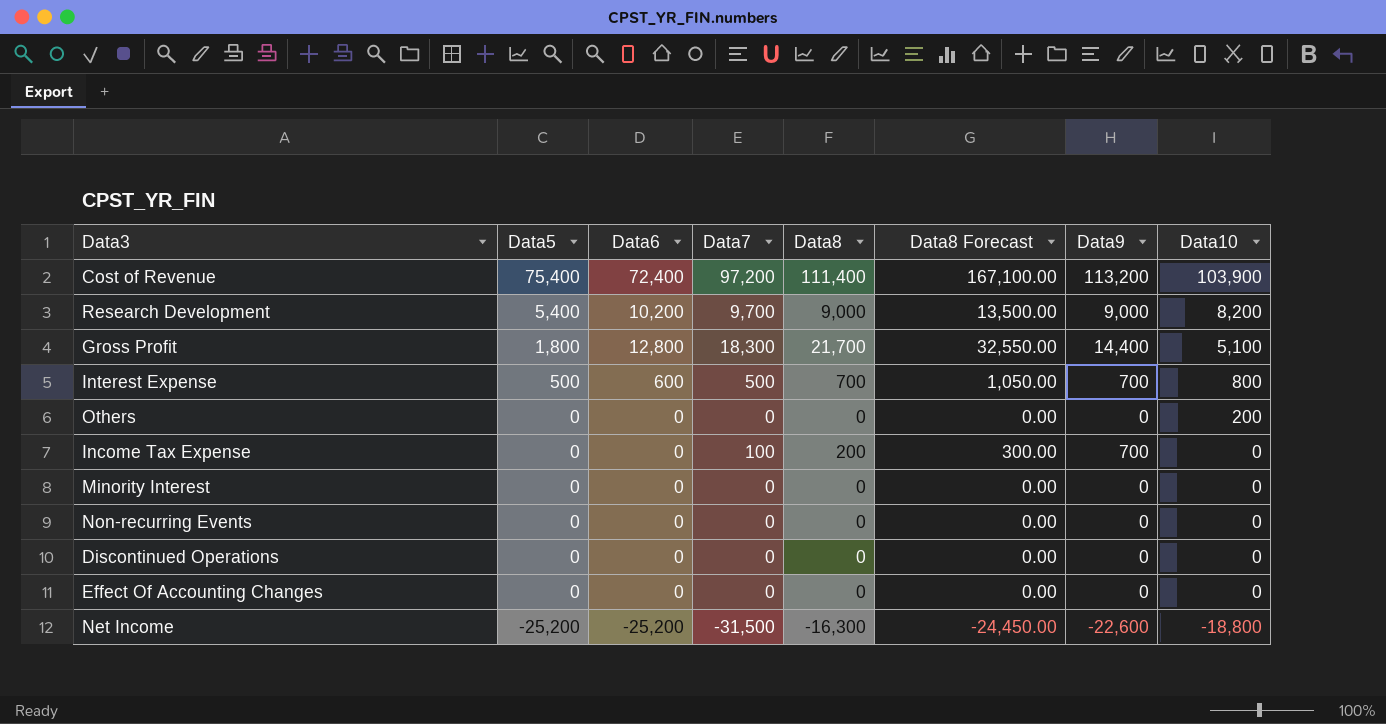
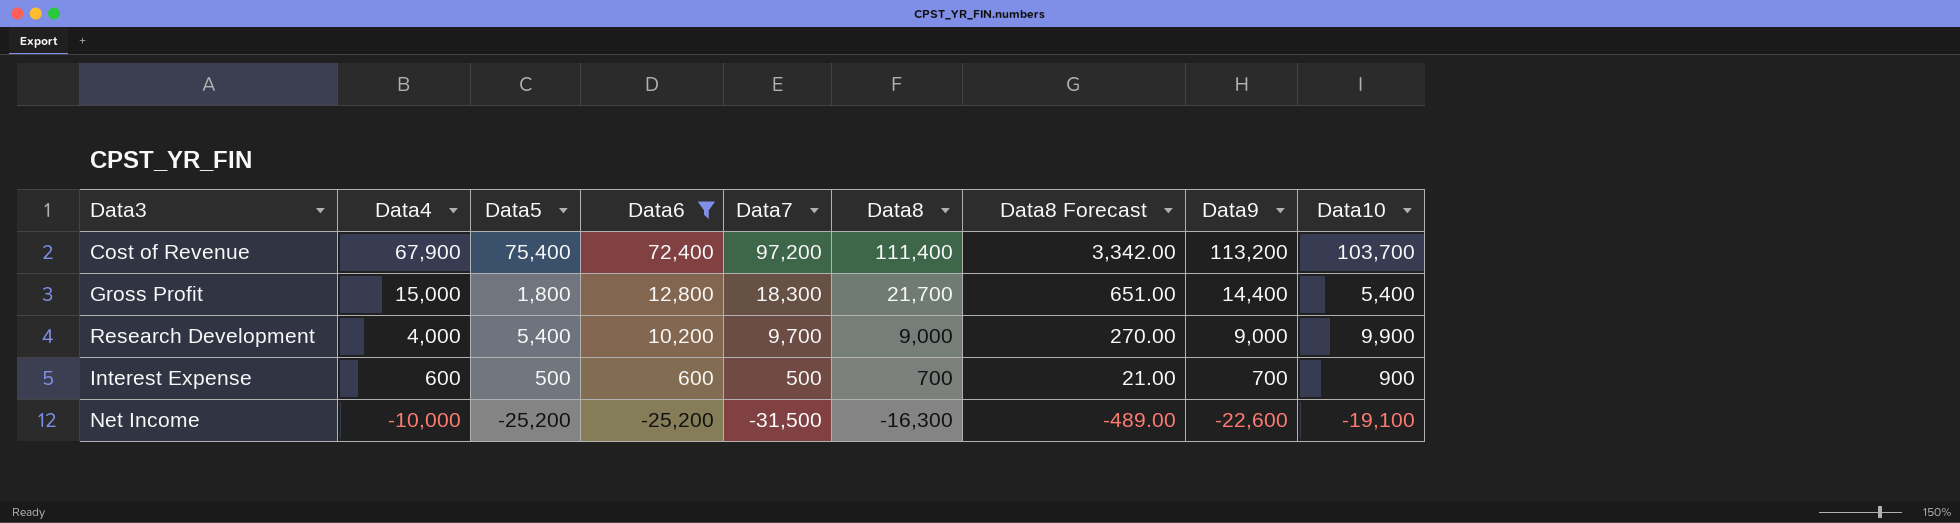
filter: none -> Data6 != 0
row order: Data5 descending -> Data4 descending
column Data4 | position: none -> 2
column Data8 Forecast | formula: [Data8] * 1.5 -> [Data8] * 0.03
Cost of Revenue | Data10: 103,900 -> 103,700
Gross Profit | Data10: 5,100 -> 5,400
Research Development | Data10: 8,200 -> 9,900
Interest Expense | Data10: 800 -> 900
Net Income | Data10: -18,800 -> -19,100

